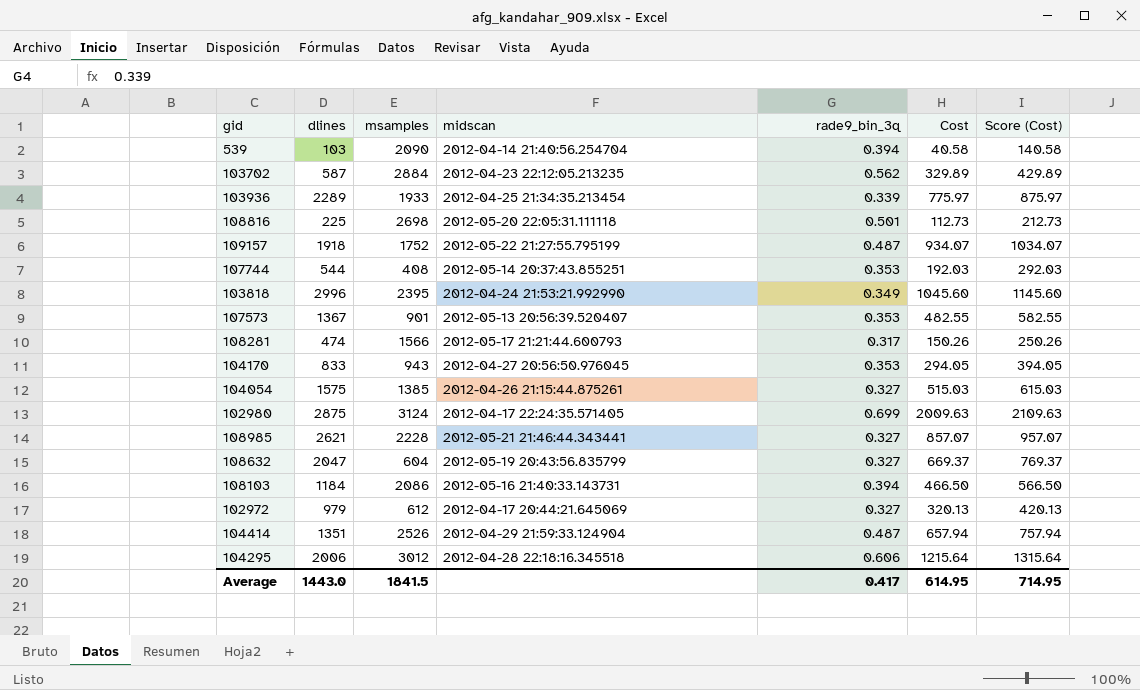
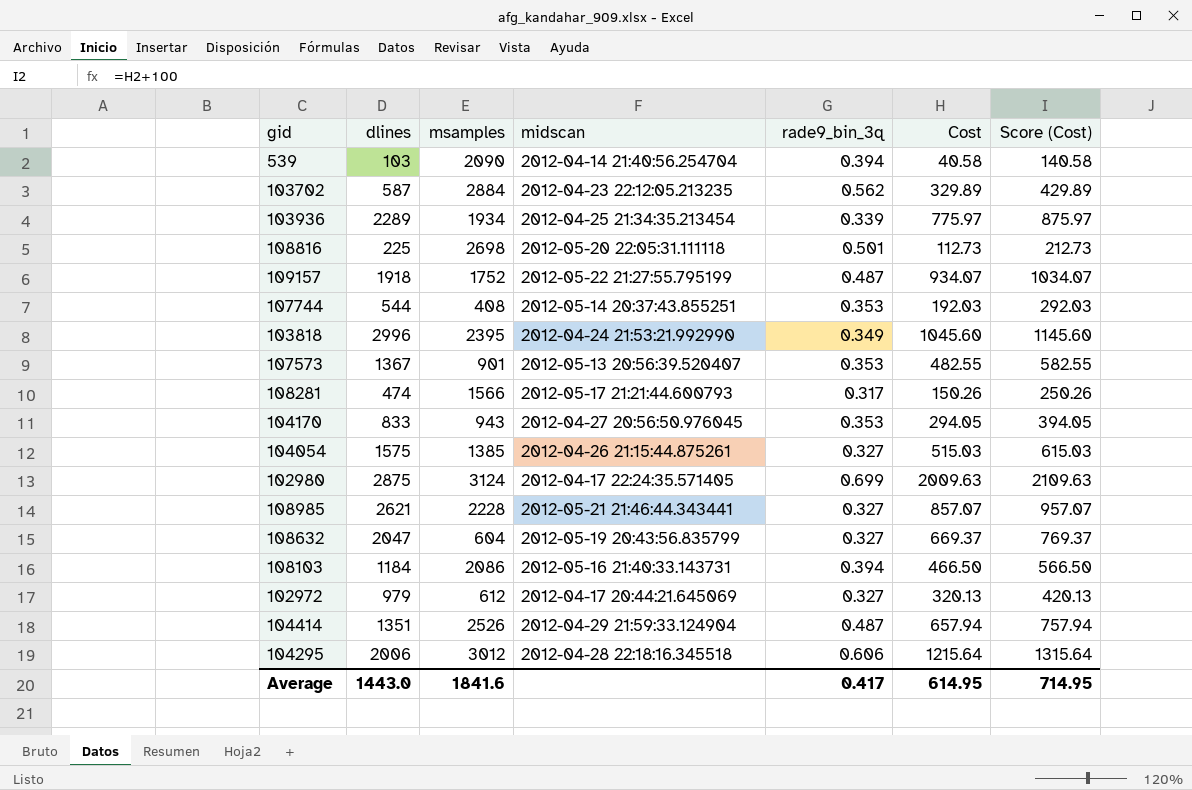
103936 | msamples: 1933 -> 1934
Average | msamples: 1841.5 -> 1841.6

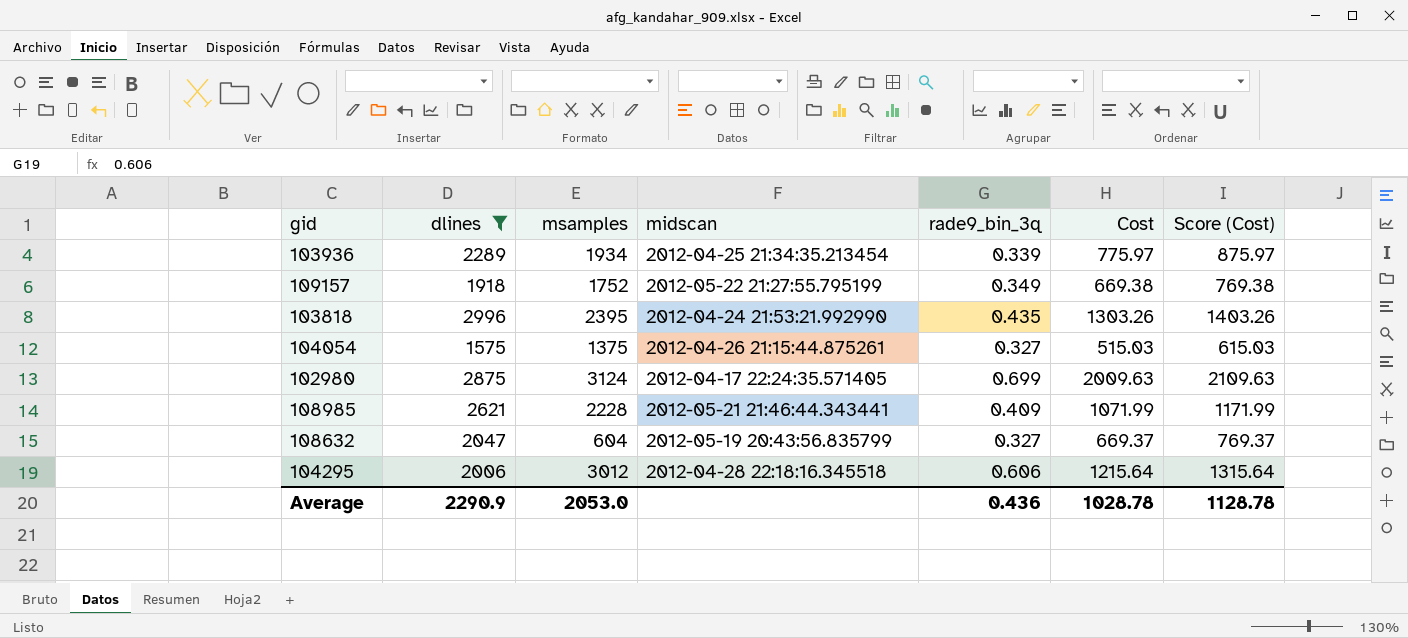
filter: none -> dlines >= 1575
109157 | rade9_bin_3q: 0.487 -> 0.349
109157 | Cost: 934.07 -> 669.38
109157 | Score (Cost): 1034.07 -> 769.38
103818 | rade9_bin_3q: 0.349 -> 0.435
103818 | Cost: 1045.60 -> 1303.26
103818 | Score (Cost): 1145.60 -> 1403.26
104054 | msamples: 1385 -> 1375
108985 | rade9_bin_3q: 0.327 -> 0.409
108985 | Cost: 857.07 -> 1071.99
108985 | Score (Cost): 957.07 -> 1171.99
Average | dlines: 1443.0 -> 2290.9
Average | msamples: 1841.6 -> 2053.0
Average | rade9_bin_3q: 0.417 -> 0.436
Average | Cost: 614.95 -> 1028.78
Average | Score (Cost): 714.95 -> 1128.78

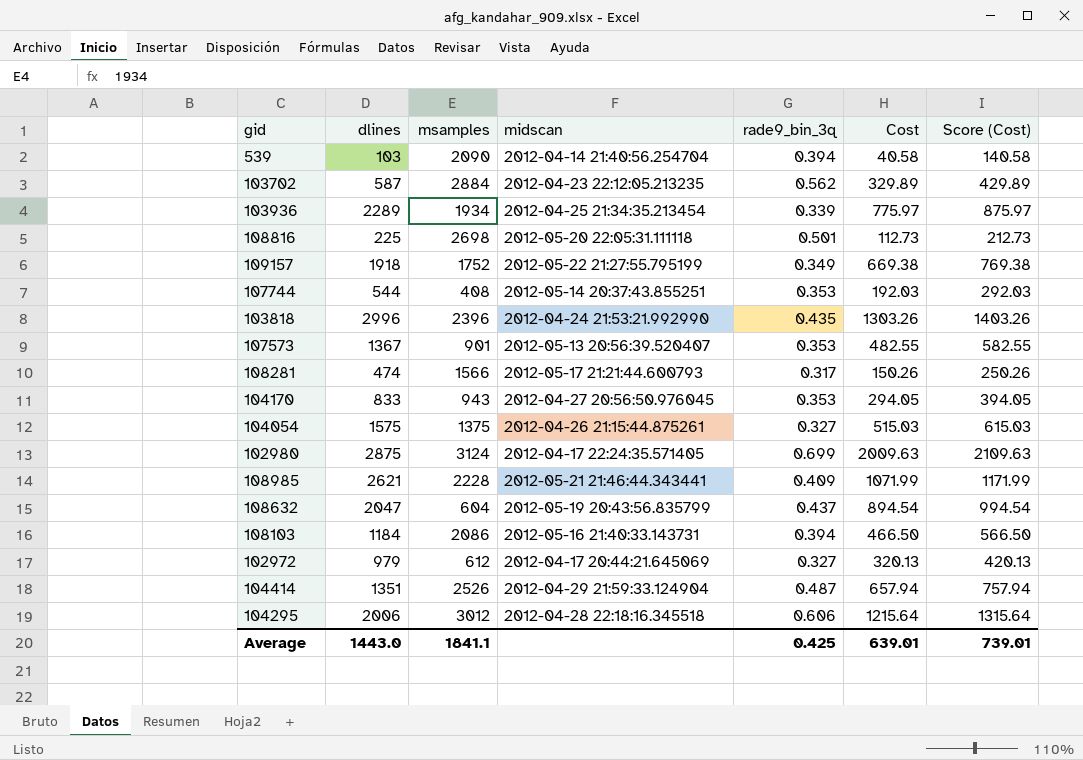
filter: dlines >= 1575 -> none
103818 | msamples: 2395 -> 2396
108632 | rade9_bin_3q: 0.327 -> 0.437
108632 | Cost: 669.37 -> 894.54
108632 | Score (Cost): 769.37 -> 994.54
Average | dlines: 2290.9 -> 1443.0
Average | msamples: 2053.0 -> 1841.1
Average | rade9_bin_3q: 0.436 -> 0.425
Average | Cost: 1028.78 -> 639.01
Average | Score (Cost): 1128.78 -> 739.01

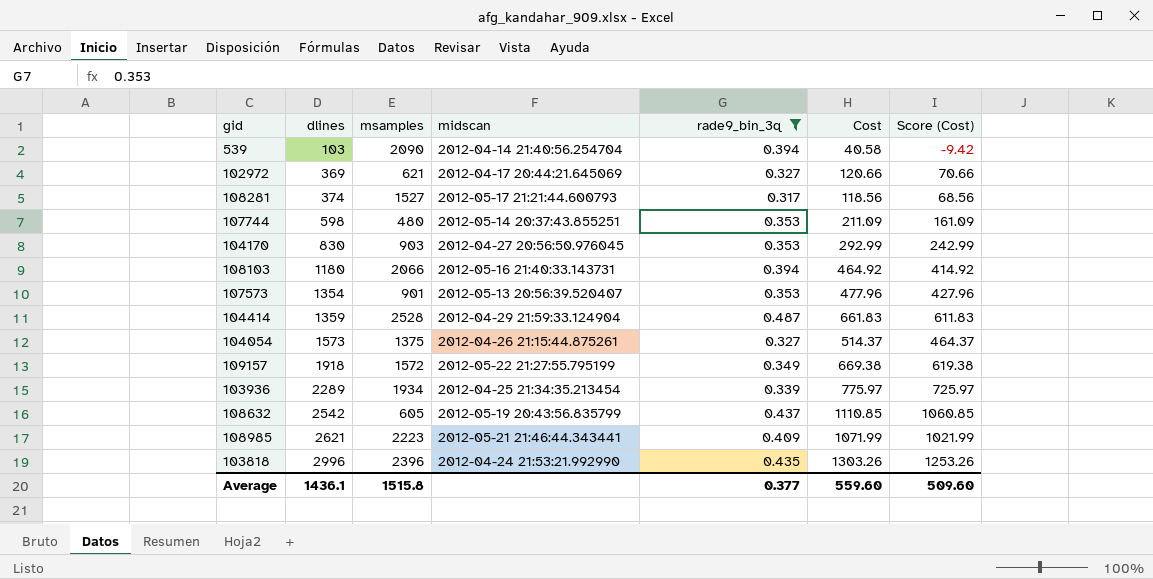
filter: none -> rade9_bin_3q <= 0.487
row order: none -> dlines ascending
column Score (Cost) | formula: [Cost] + 100 -> [Cost] - 50
102972 | dlines: 979 -> 369
102972 | msamples: 612 -> 621
102972 | Cost: 320.13 -> 120.66
108281 | dlines: 474 -> 374
108281 | msamples: 1566 -> 1527
108281 | Cost: 150.26 -> 118.56
107744 | dlines: 544 -> 598
107744 | msamples: 408 -> 480
107744 | Cost: 192.03 -> 211.09
104170 | dlines: 833 -> 830
104170 | msamples: 943 -> 903
104170 | Cost: 294.05 -> 292.99
108103 | dlines: 1184 -> 1180
108103 | msamples: 2086 -> 2066
108103 | Cost: 466.50 -> 464.92
107573 | dlines: 1367 -> 1354
107573 | Cost: 482.55 -> 477.96
104414 | dlines: 1351 -> 1359
104414 | msamples: 2526 -> 2528
104414 | Cost: 657.94 -> 661.83
104054 | dlines: 1575 -> 1573
104054 | Cost: 515.03 -> 514.37
109157 | msamples: 1752 -> 1572
108632 | dlines: 2047 -> 2542
108632 | msamples: 604 -> 605
108632 | Cost: 894.54 -> 1110.85
108985 | msamples: 2228 -> 2223
Average | dlines: 1443.0 -> 1436.1
Average | msamples: 1841.1 -> 1515.8
Average | rade9_bin_3q: 0.425 -> 0.377
Average | Cost: 639.01 -> 559.60
Average | Score (Cost): 739.01 -> 509.60

